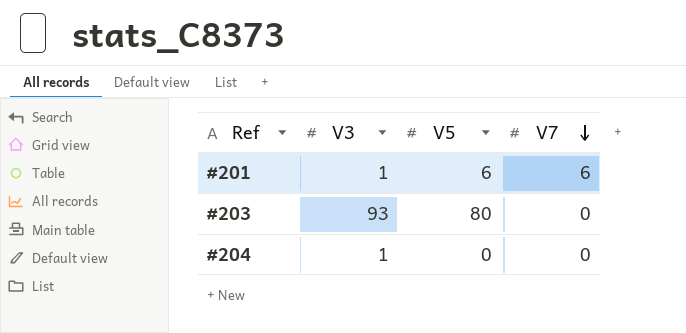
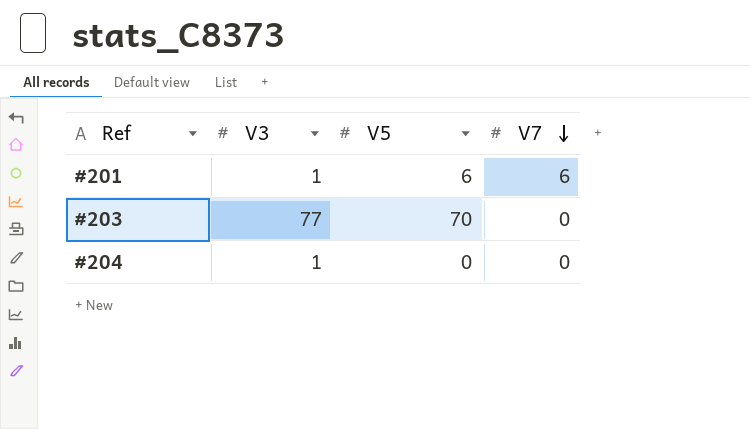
#203 | V3: 93 -> 77
#203 | V5: 80 -> 70

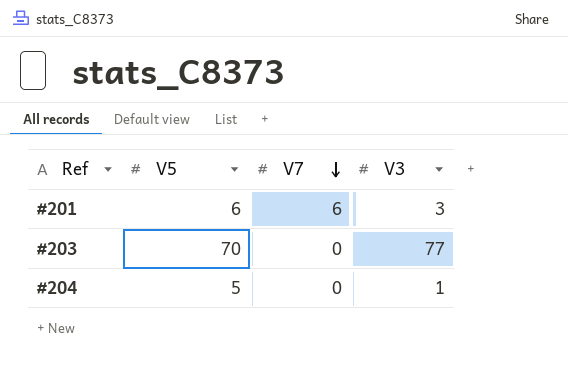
column V3 | position: 2 -> 4
#201 | V3: 1 -> 3
#204 | V5: 0 -> 5

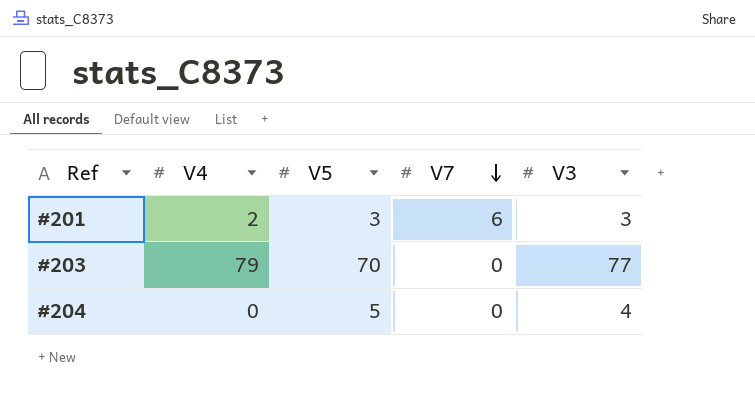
column V4 | position: none -> 2
#201 | V5: 6 -> 3
#204 | V3: 1 -> 4

